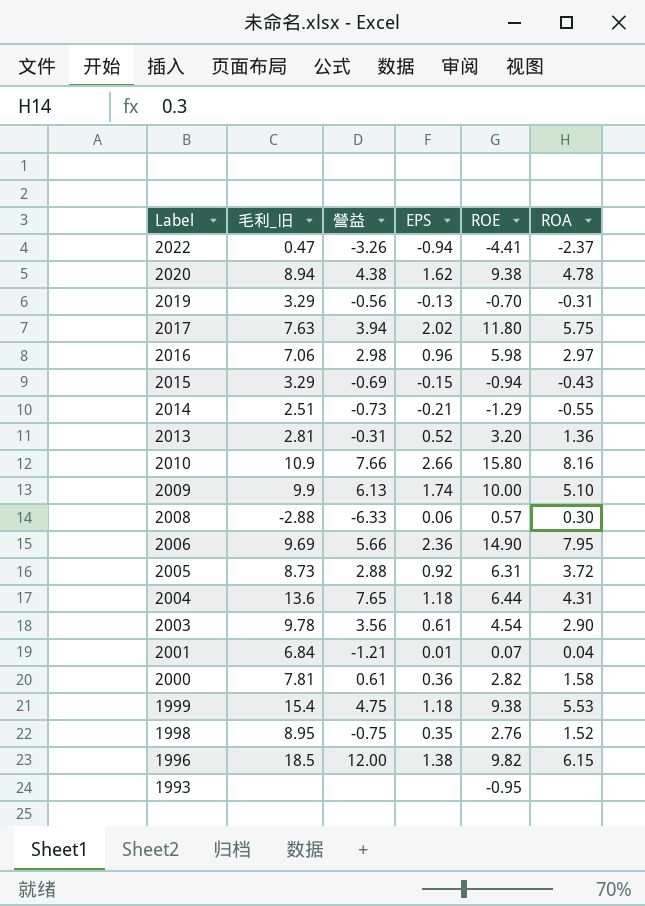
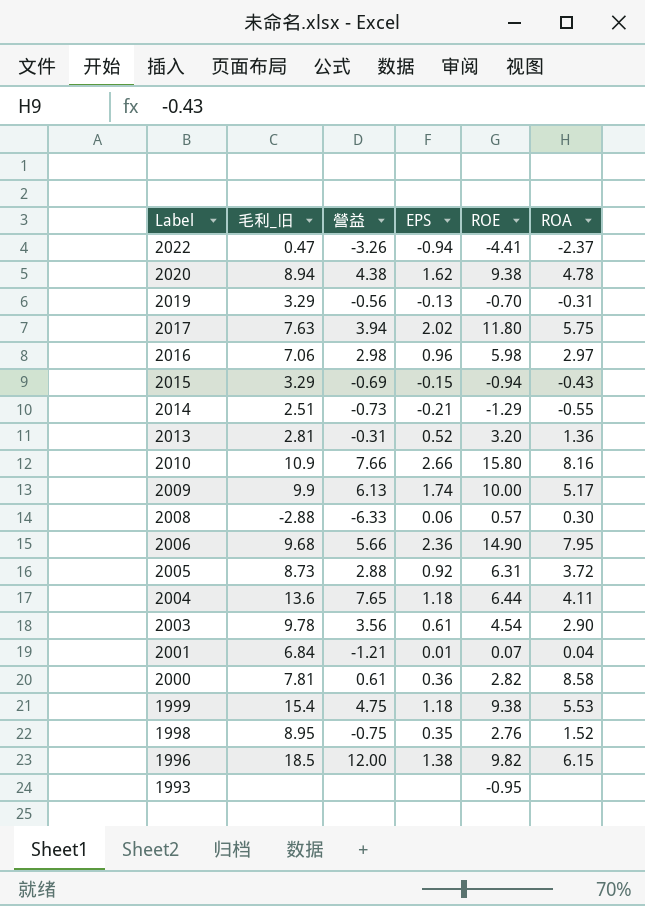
2009 | ROA: 5.10 -> 5.17
2006 | 毛利_旧: 9.69 -> 9.68
2004 | ROA: 4.31 -> 4.11
2000 | ROA: 1.58 -> 8.58

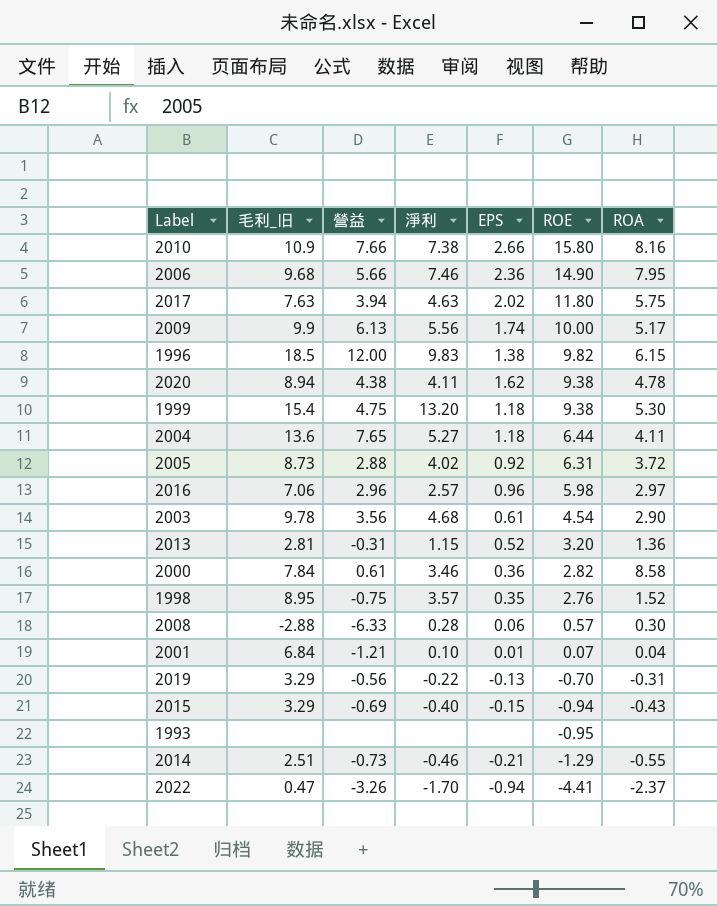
row order: Label descending -> ROE descending
column 淨利 | position: none -> 4
1999 | ROA: 5.53 -> 5.30
2016 | 營益: 2.98 -> 2.96
2000 | 毛利_旧: 7.81 -> 7.84

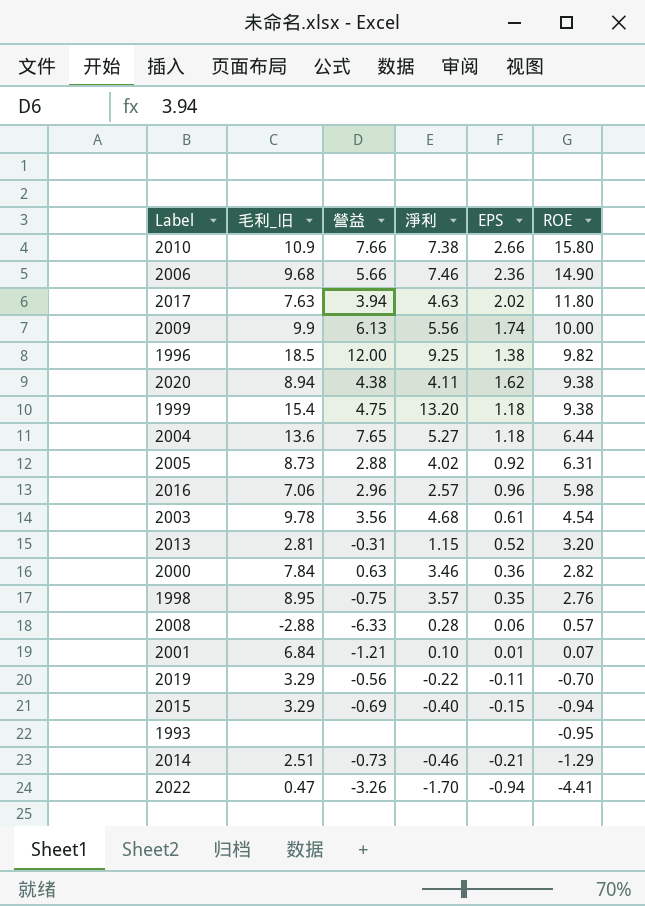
column ROA | position: 7 -> none
1996 | 淨利: 9.83 -> 9.25
2000 | 營益: 0.61 -> 0.63
2019 | EPS: -0.13 -> -0.11

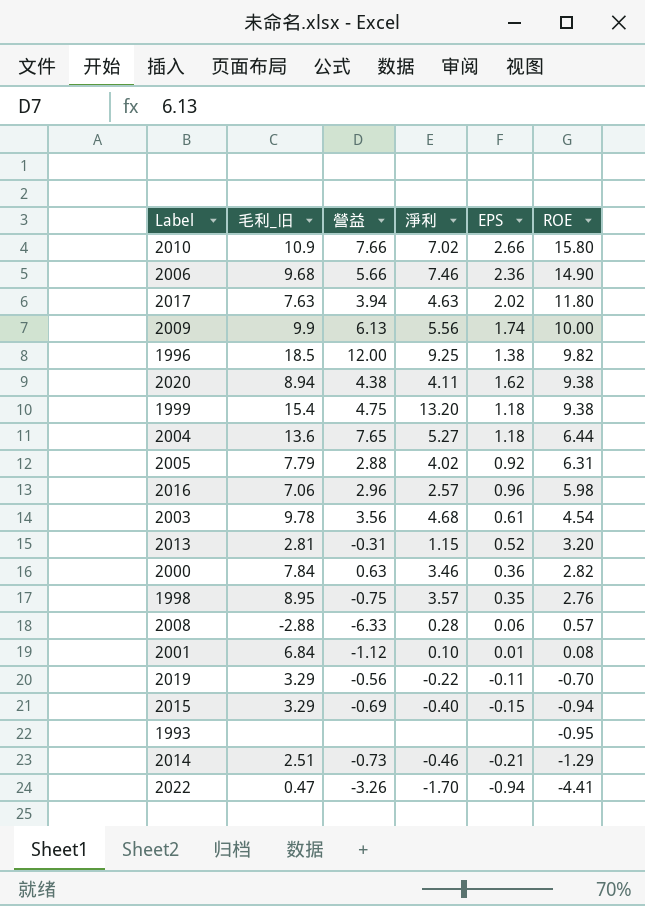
2010 | 淨利: 7.38 -> 7.02
2005 | 毛利_旧: 8.73 -> 7.79
2001 | 營益: -1.21 -> -1.12
2001 | ROE: 0.07 -> 0.08

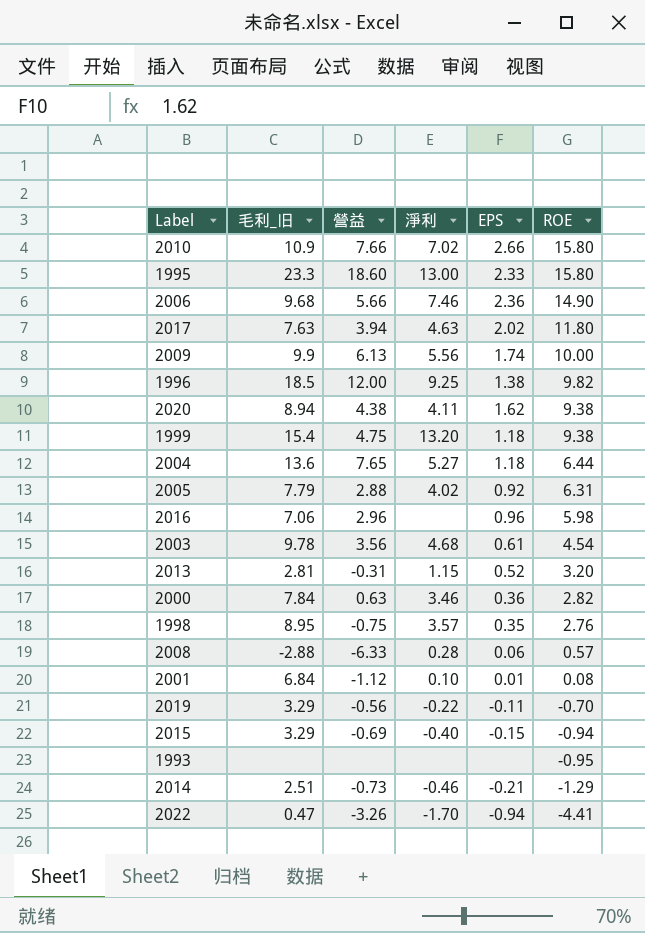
row 1995: none -> 23.3 | 18.60 | 13.00 | 2.33 | 15.80
2016 | 淨利: 2.57 -> none

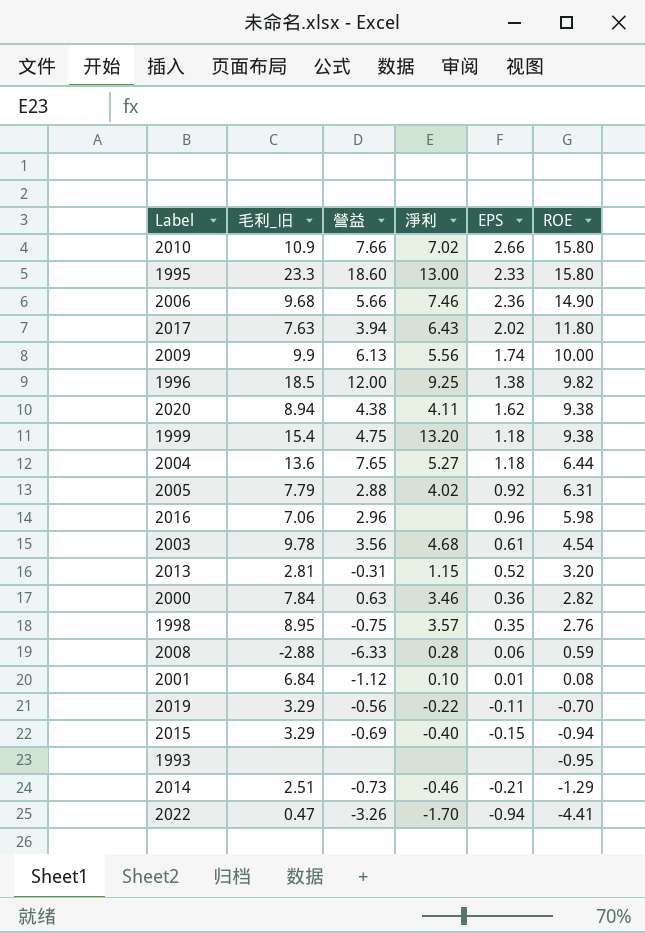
2017 | 淨利: 4.63 -> 6.43
2008 | ROE: 0.57 -> 0.59

